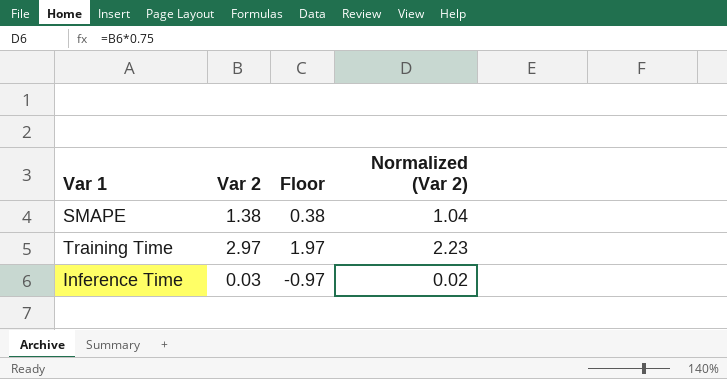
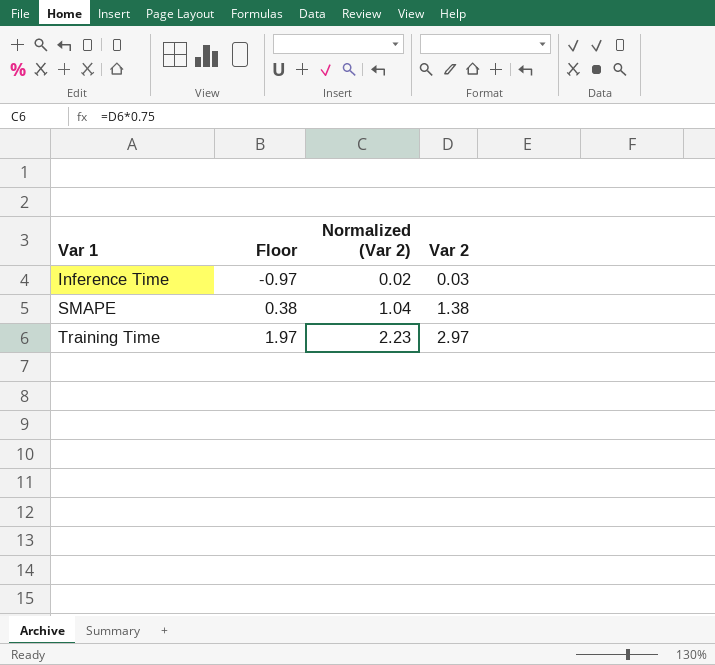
row order: none -> Var 1 ascending
column Var 2 | position: 2 -> 4

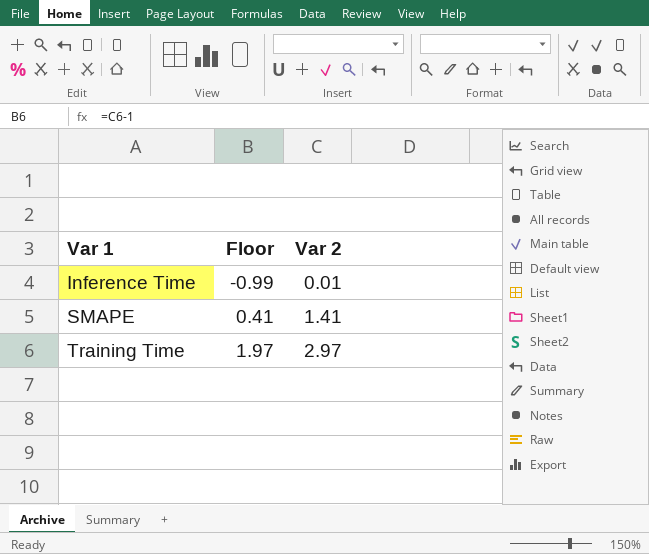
column Normalized (Var 2) | formula: [Var 2] * 0.75 -> none
Inference Time | Floor: -0.97 -> -0.99
Inference Time | Var 2: 0.03 -> 0.01
SMAPE | Floor: 0.38 -> 0.41
SMAPE | Var 2: 1.38 -> 1.41

